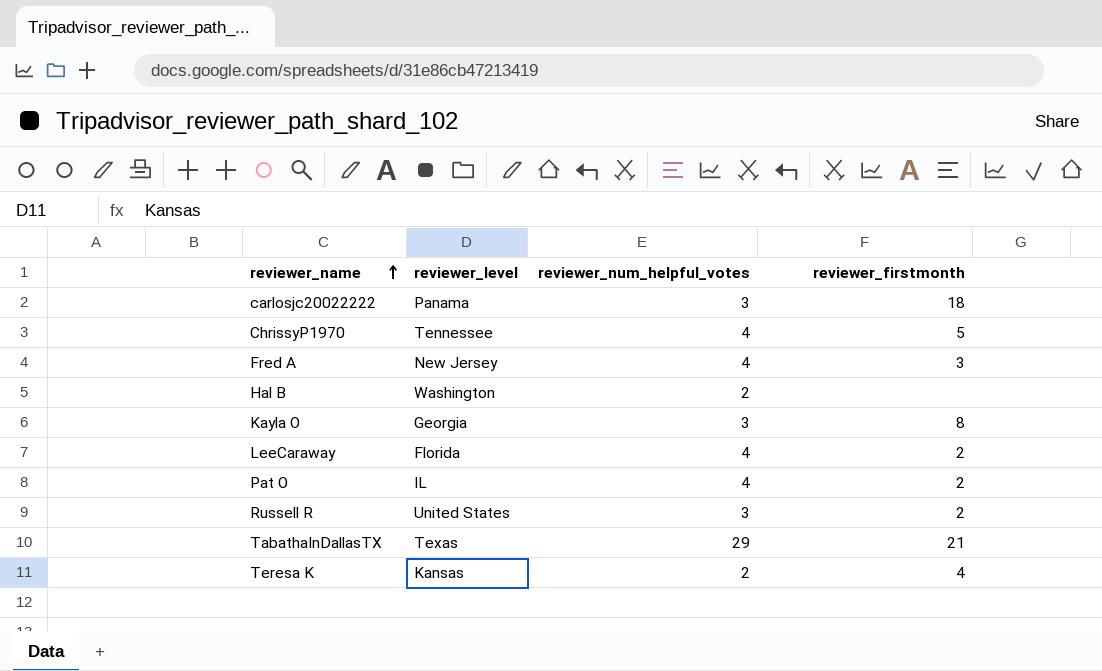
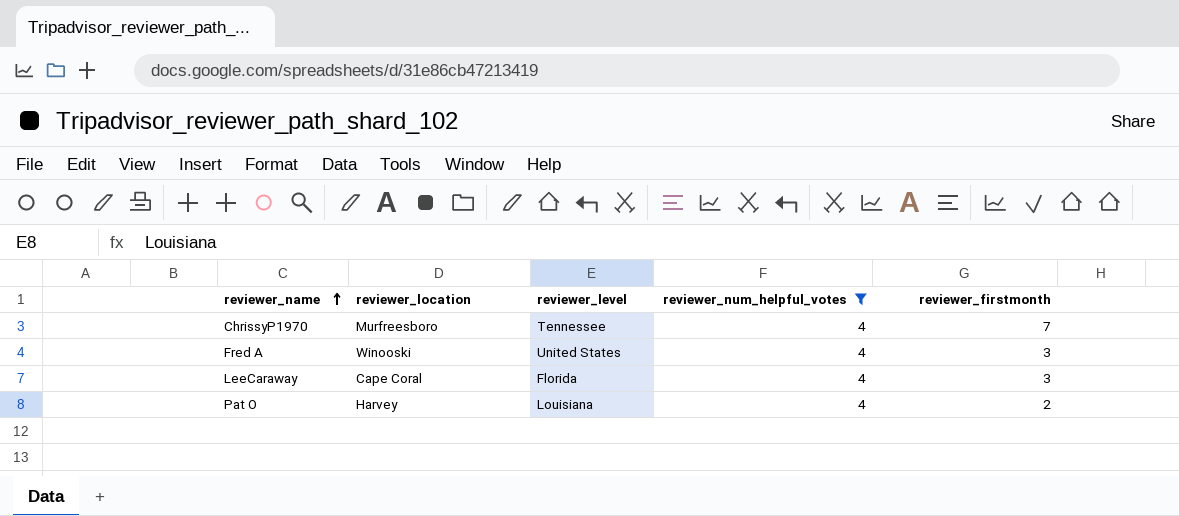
filter: none -> reviewer_num_helpful_votes = 4
column reviewer_location | position: none -> 2
ChrissyP1970 | reviewer_firstmonth: 5 -> 7
Fred A | reviewer_level: New Jersey -> United States
LeeCaraway | reviewer_firstmonth: 2 -> 3
Pat O | reviewer_level: IL -> Louisiana

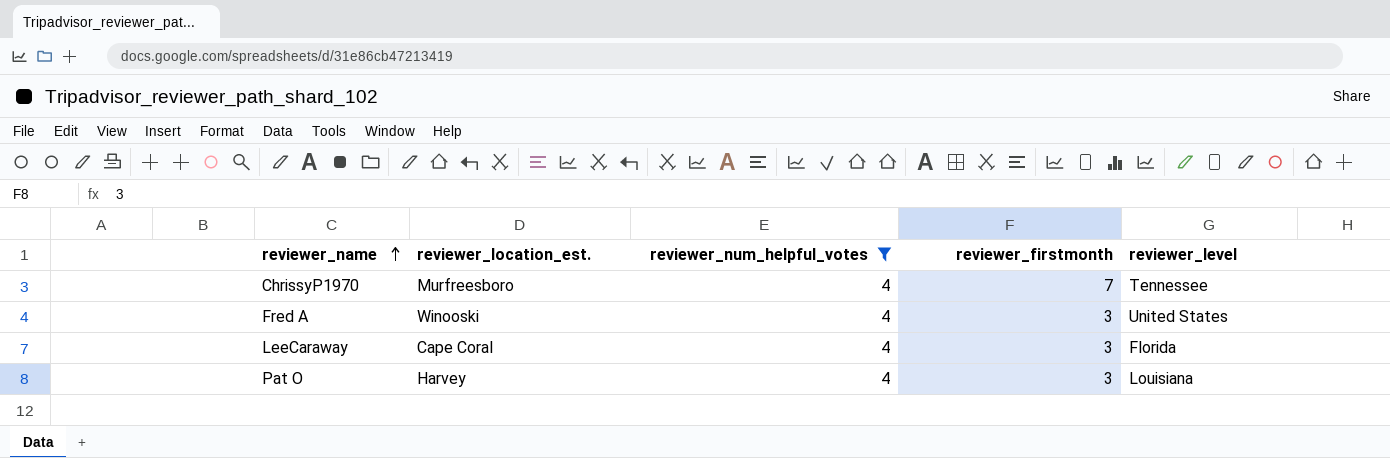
column name: reviewer_location -> reviewer_location_est.
column reviewer_level | position: 3 -> 5
Pat O | reviewer_firstmonth: 2 -> 3

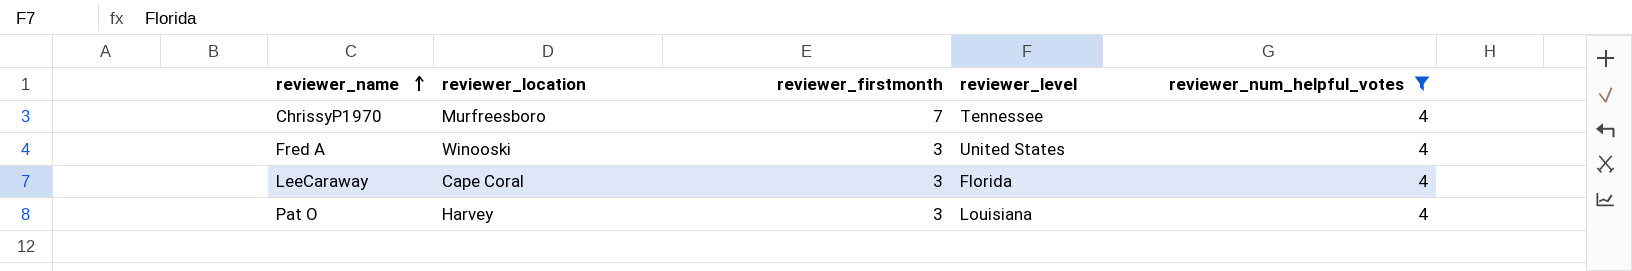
column name: reviewer_location_est. -> reviewer_location
column reviewer_num_helpful_votes | position: 3 -> 5

